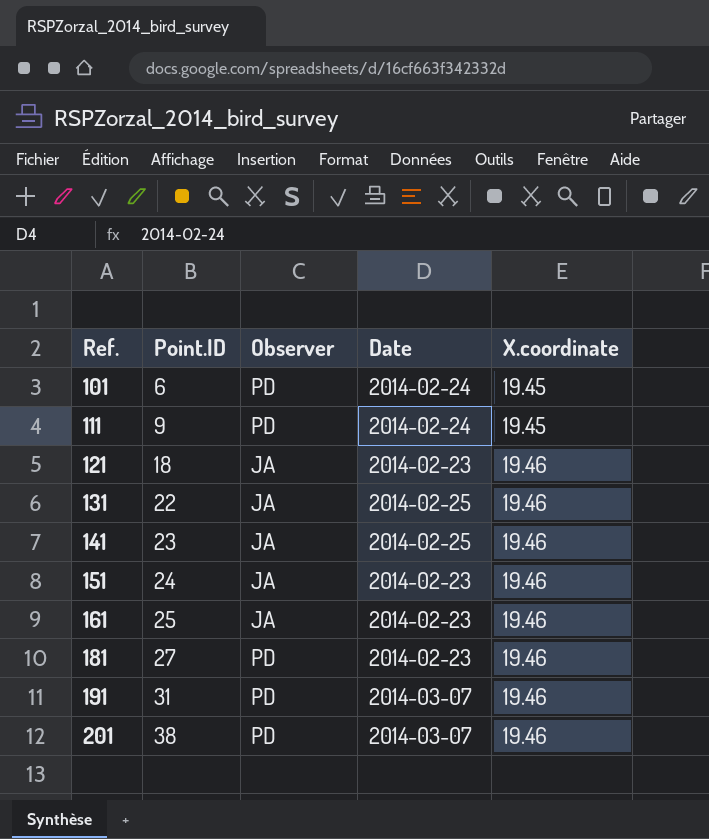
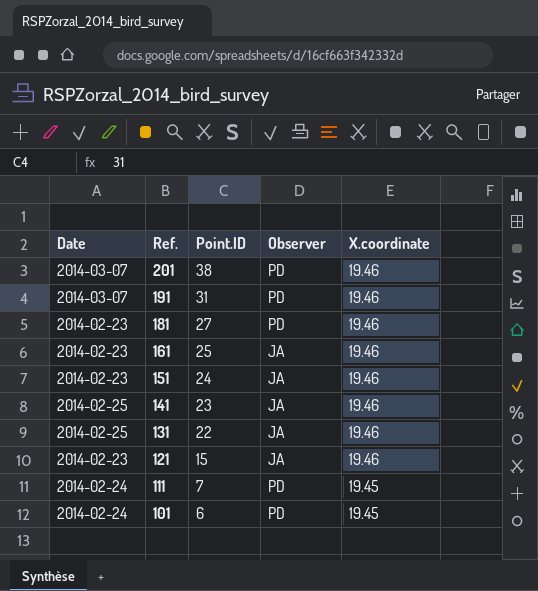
row order: Ref. ascending -> Ref. descending
column Date | position: 4 -> 1
121 | Point.ID: 18 -> 15
111 | Point.ID: 9 -> 7

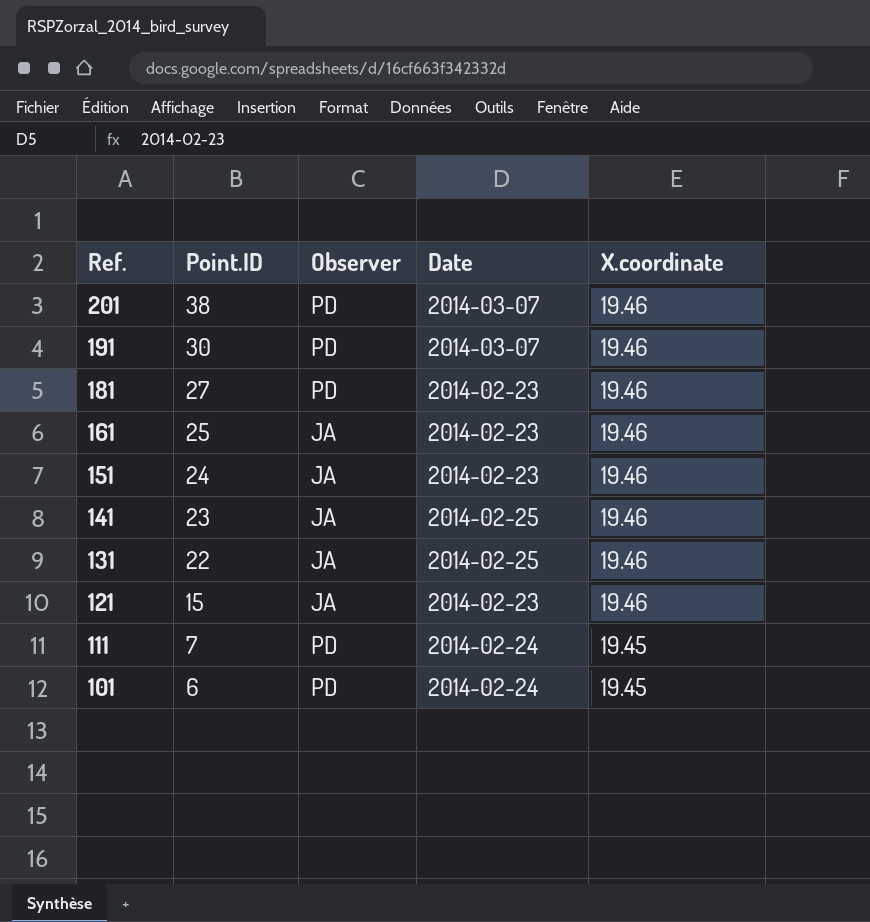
column Date | position: 1 -> 4
191 | Point.ID: 31 -> 30

